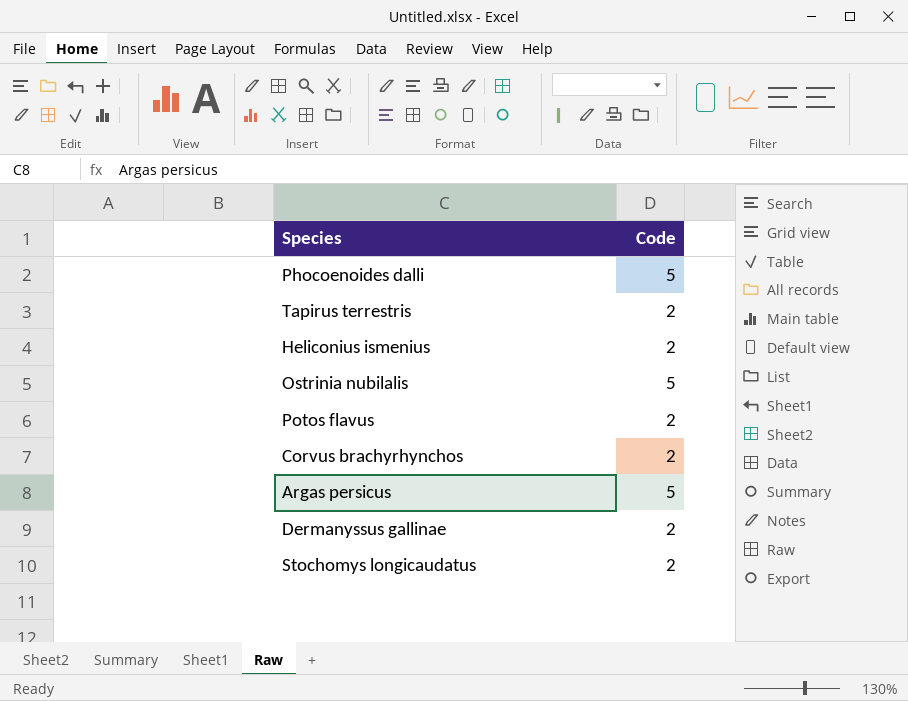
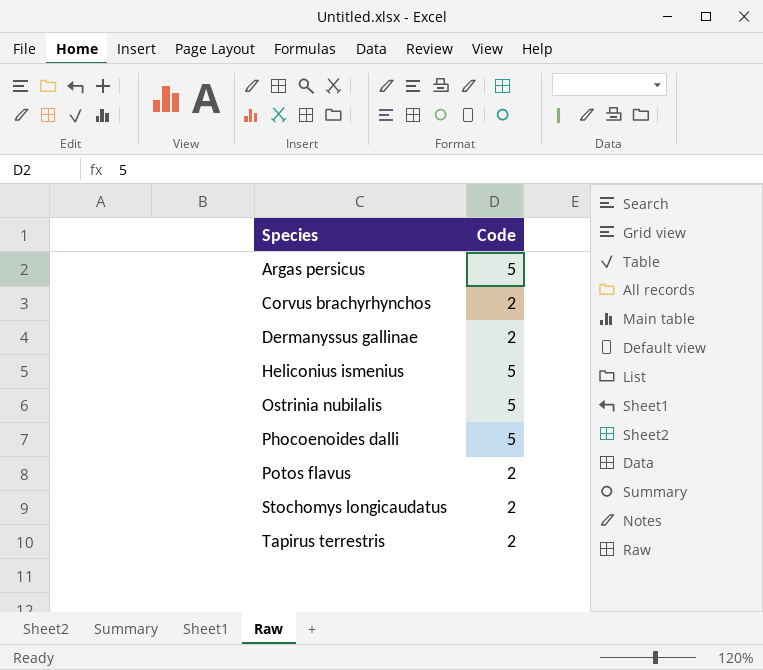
row order: none -> Species ascending
Heliconius ismenius | Code: 2 -> 5

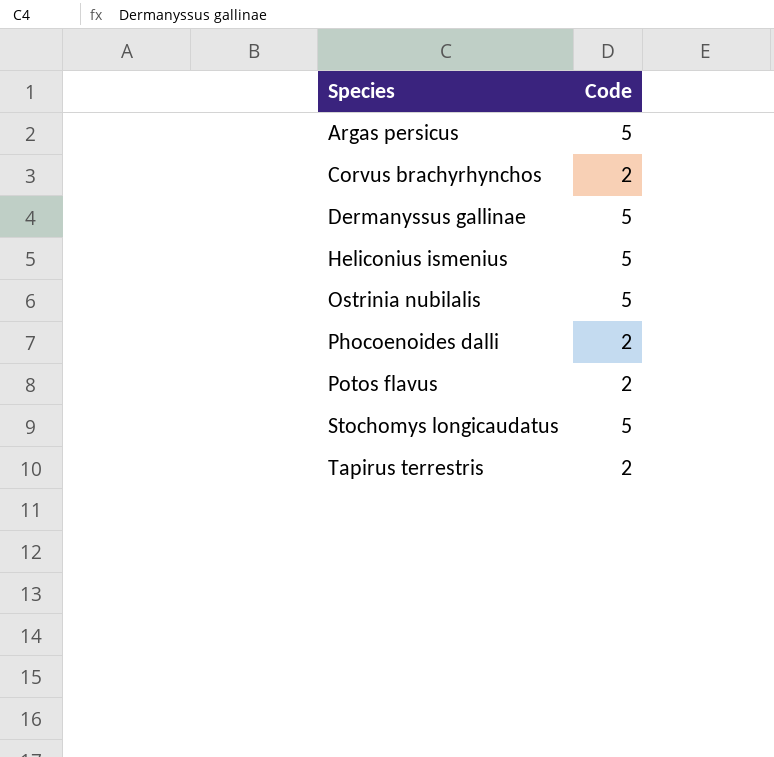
Dermanyssus gallinae | Code: 2 -> 5
Phocoenoides dalli | Code: 5 -> 2
Stochomys longicaudatus | Code: 2 -> 5

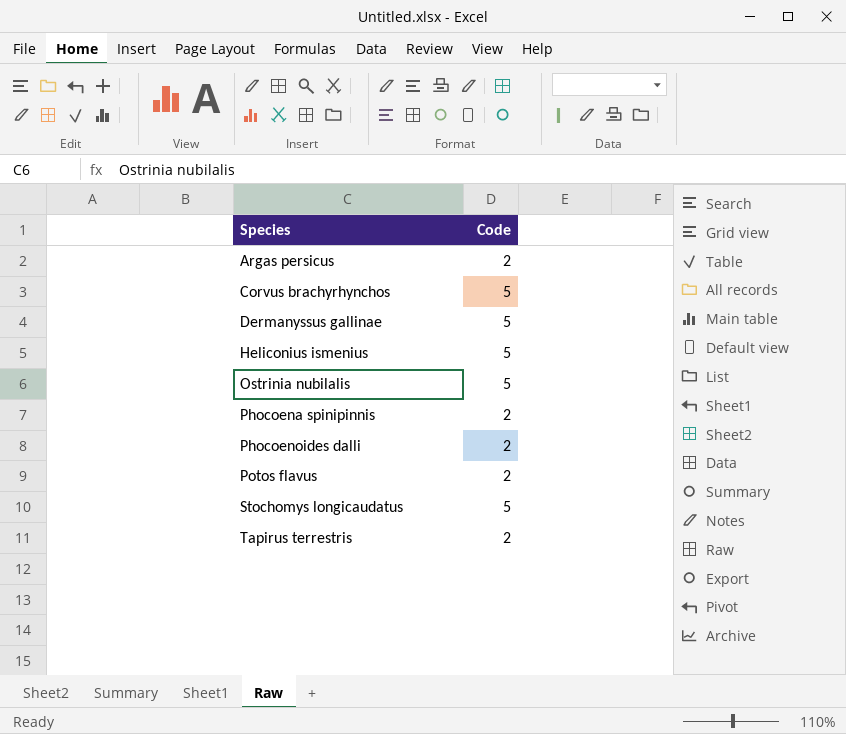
Argas persicus | Code: 5 -> 2
Corvus brachyrhynchos | Code: 2 -> 5
row Phocoena spinipinnis: none -> 2

